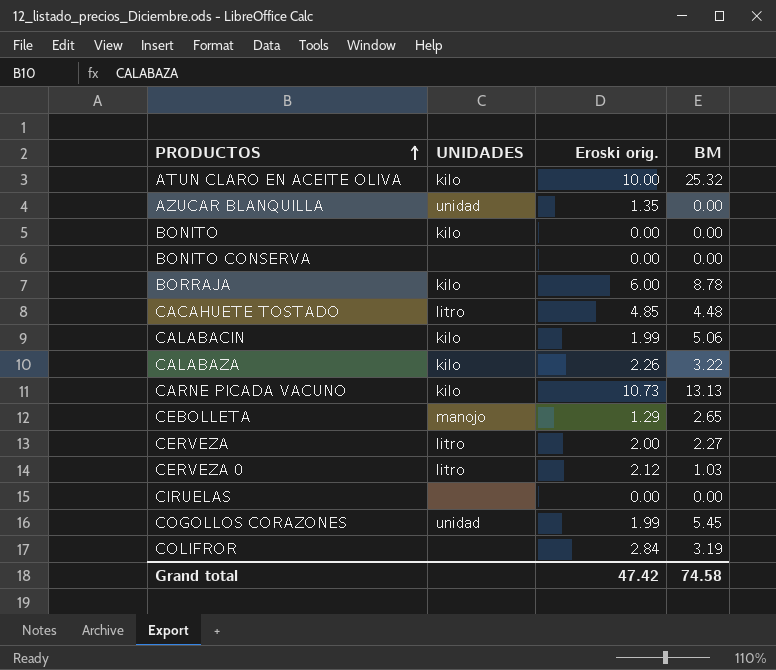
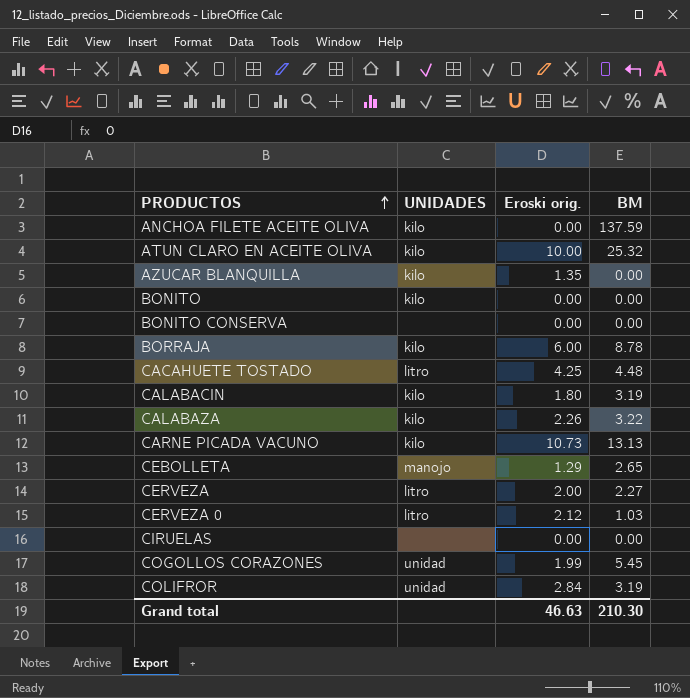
row ANCHOA FILETE ACEITE OLIVA: none -> kilo | 0.00 | 137.59
AZUCAR BLANQUILLA | UNIDADES: unidad -> kilo
CACAHUETE TOSTADO | Eroski orig.: 4.85 -> 4.25
CALABACIN | Eroski orig.: 1.99 -> 1.80
CALABACIN | BM: 5.06 -> 3.19
COLIFROR | UNIDADES: none -> unidad
Grand total | Eroski orig.: 47.42 -> 46.63
Grand total | BM: 74.58 -> 210.30

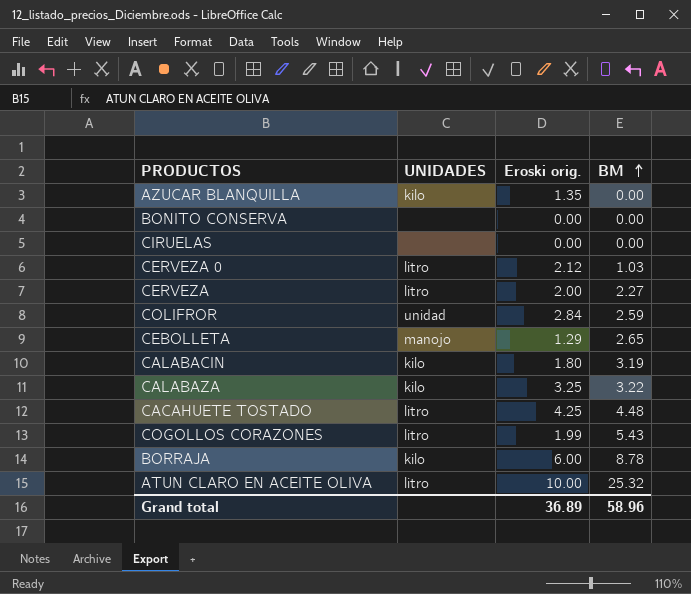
row order: PRODUCTOS ascending -> BM ascending
row ANCHOA FILETE ACEITE OLIVA: kilo | 0.00 | 137.59 -> none
row BONITO: kilo | 0.00 | 0.00 -> none
row CARNE PICADA VACUNO: kilo | 10.73 | 13.13 -> none
COLIFROR | BM: 3.19 -> 2.59
CALABAZA | Eroski orig.: 2.26 -> 3.25
COGOLLOS CORAZONES | UNIDADES: unidad -> litro
COGOLLOS CORAZONES | BM: 5.45 -> 5.43
ATUN CLARO EN ACEITE OLIVA | UNIDADES: kilo -> litro
Grand total | Eroski orig.: 46.63 -> 36.89
Grand total | BM: 210.30 -> 58.96

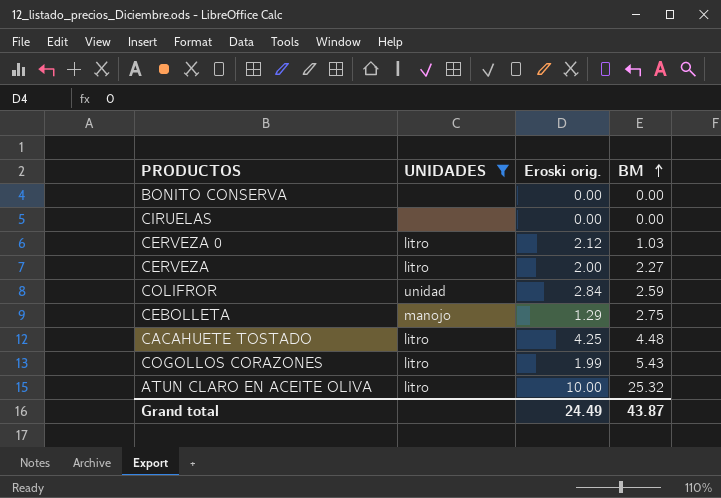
filter: none -> UNIDADES != kilo
CEBOLLETA | BM: 2.65 -> 2.75
Grand total | Eroski orig.: 36.89 -> 24.49
Grand total | BM: 58.96 -> 43.87

